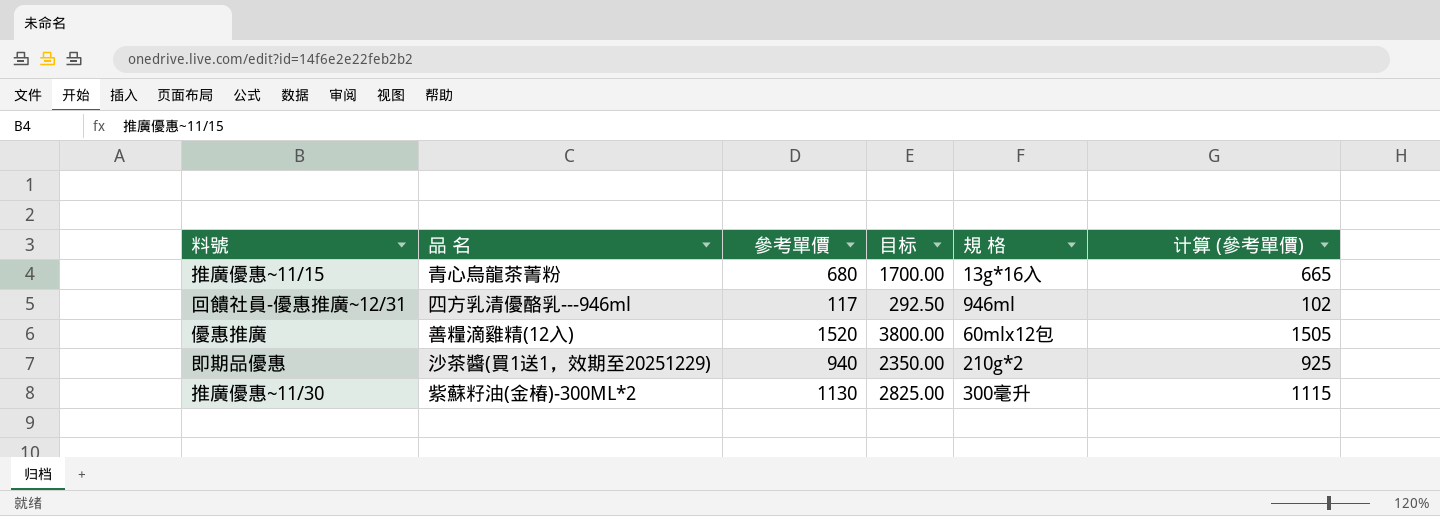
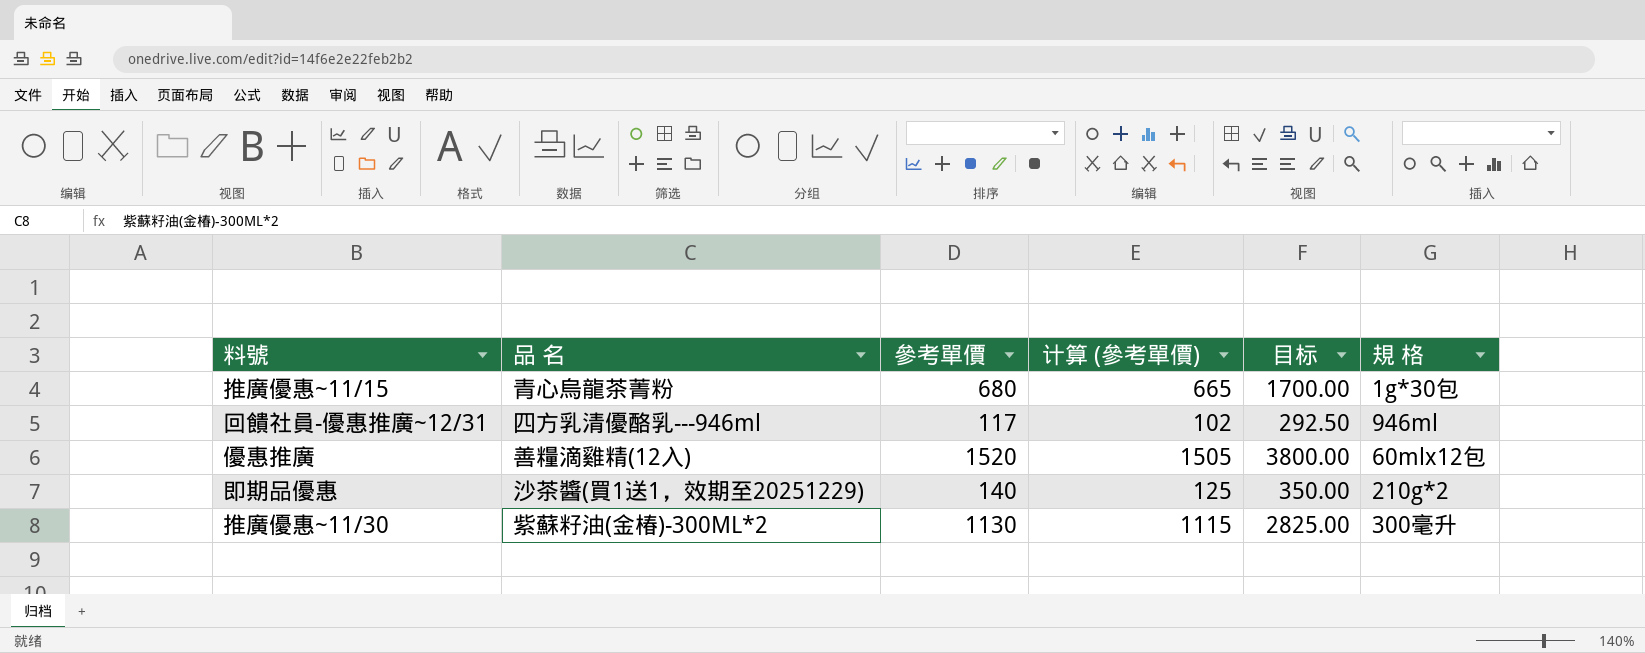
column 计算 (參考單價) | position: 6 -> 4
推廣優惠~11/15 | 規 格: 13g*16入 -> 1g*30包
即期品優惠 | 參考單價: 940 -> 140
即期品優惠 | 计算 (參考單價): 925 -> 125
即期品優惠 | 目标: 2350.00 -> 350.00

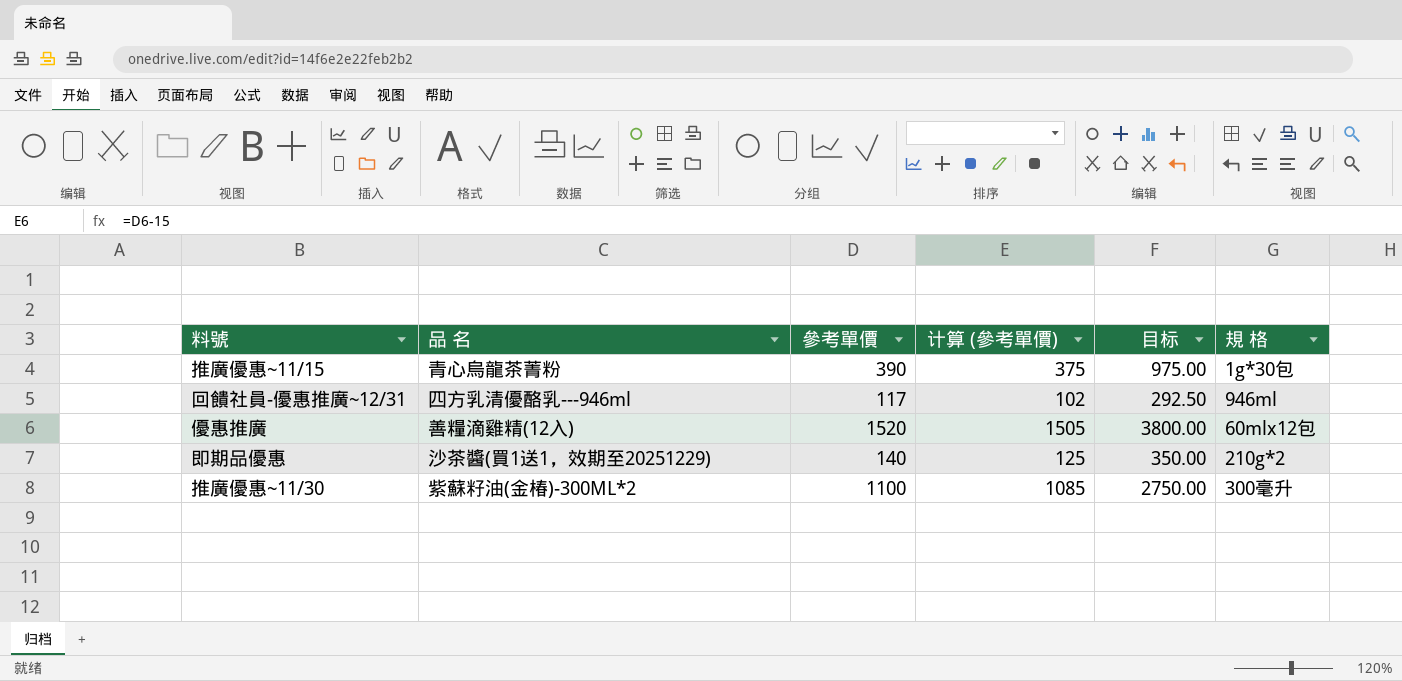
推廣優惠~11/15 | 參考單價: 680 -> 390
推廣優惠~11/15 | 计算 (參考單價): 665 -> 375
推廣優惠~11/15 | 目标: 1700.00 -> 975.00
推廣優惠~11/30 | 參考單價: 1130 -> 1100
推廣優惠~11/30 | 计算 (參考單價): 1115 -> 1085
推廣優惠~11/30 | 目标: 2825.00 -> 2750.00

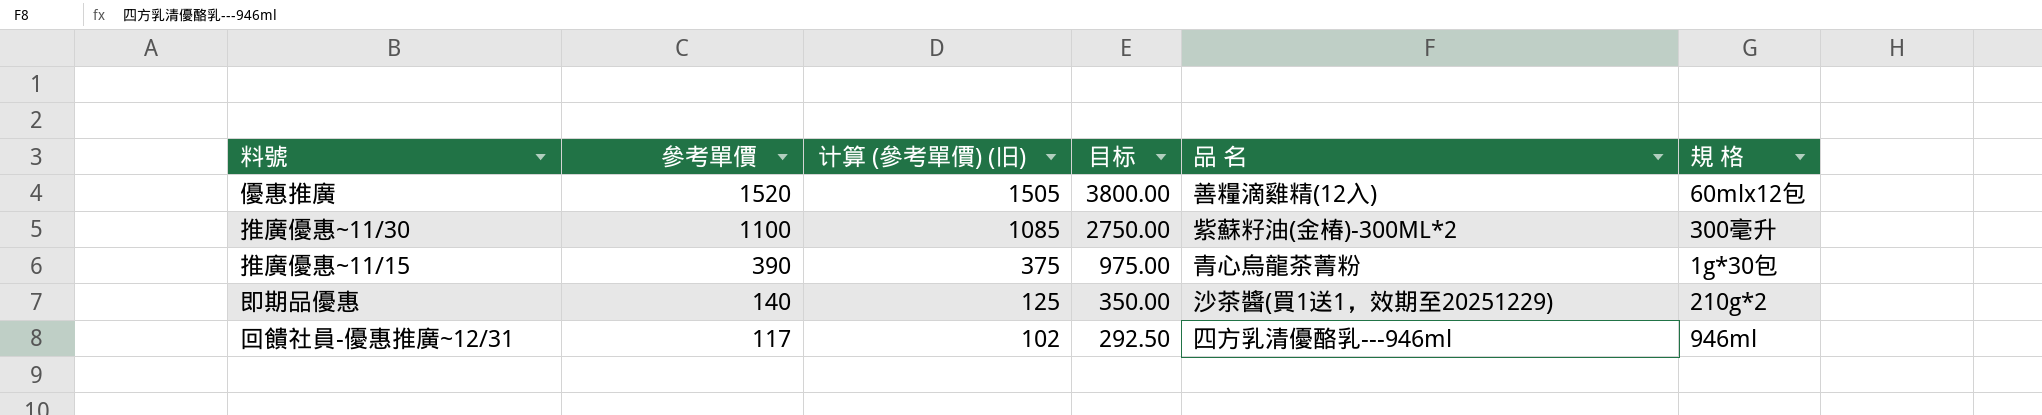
row order: none -> 參考單價 descending
column name: 计算 (參考單價) -> 计算 (參考單價) (旧)
column 品 名 | position: 2 -> 5

